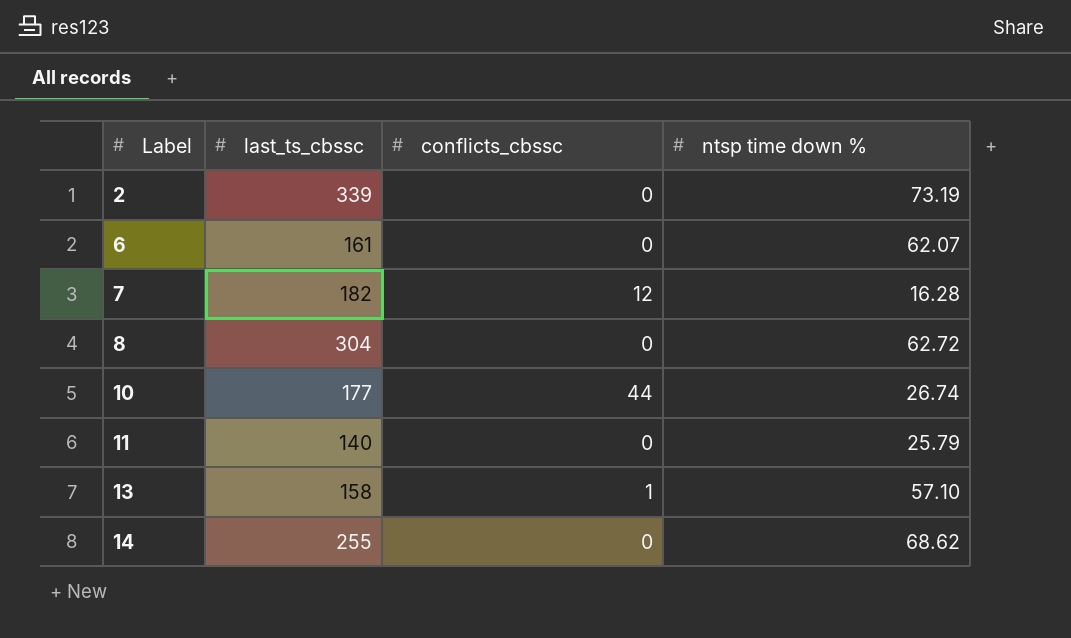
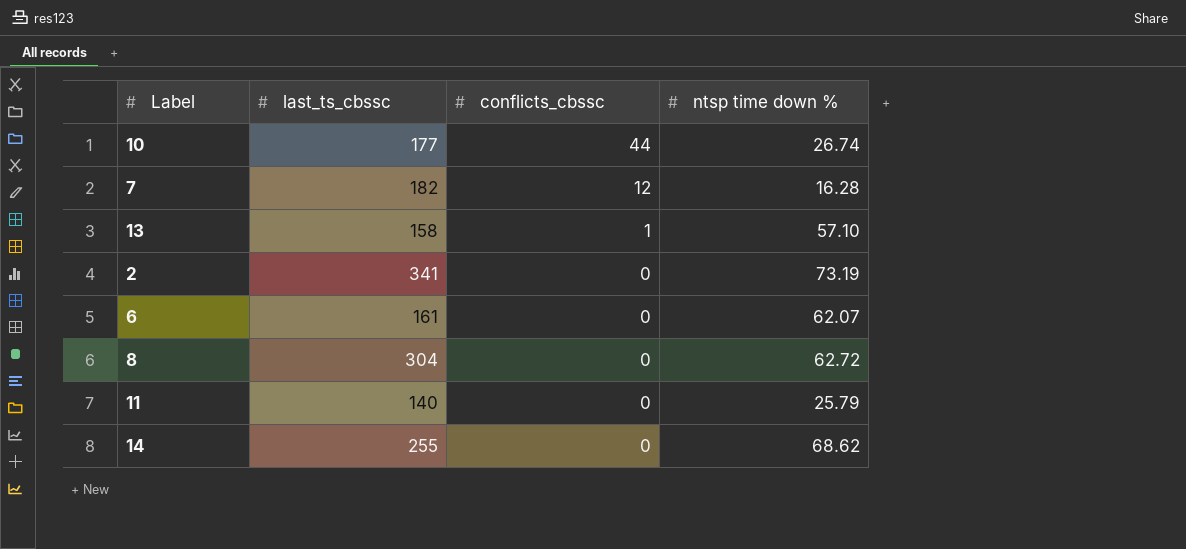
row order: Label ascending -> conflicts_cbssc descending
2 | last_ts_cbssc: 339 -> 341

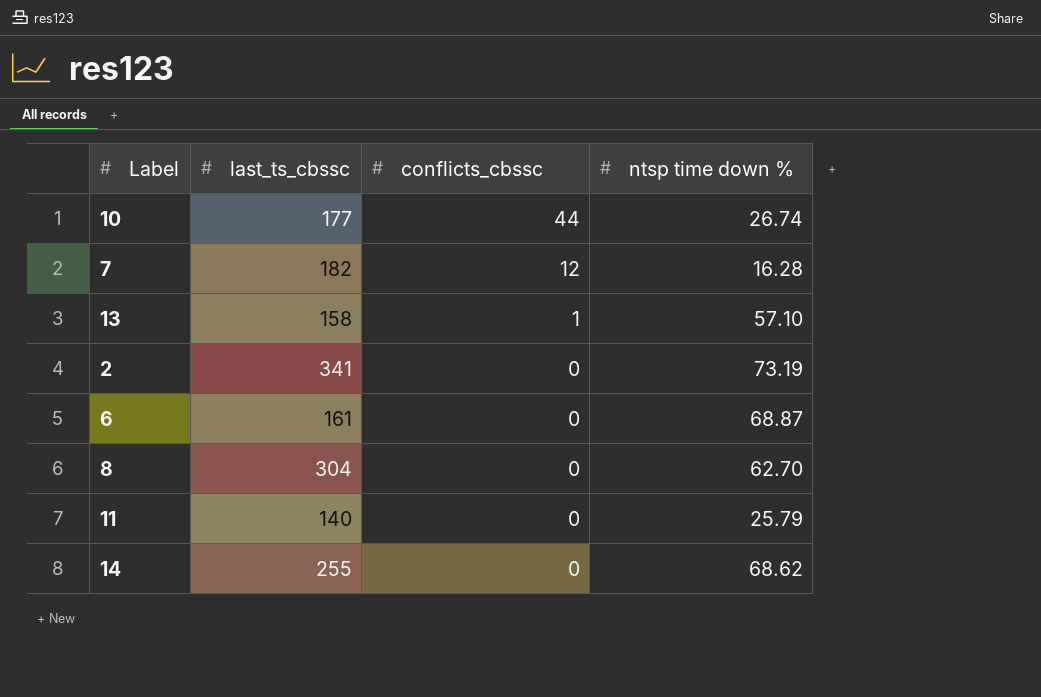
6 | ntsp time down %: 62.07 -> 68.87
8 | ntsp time down %: 62.72 -> 62.70

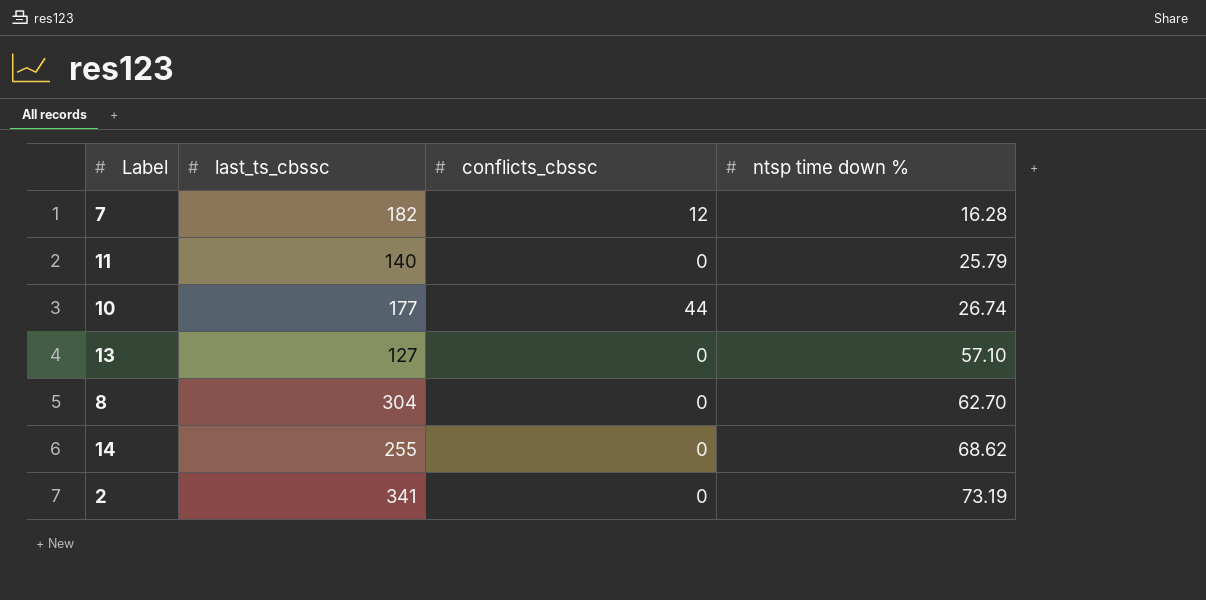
row order: conflicts_cbssc descending -> ntsp time down % ascending
row 6: 161 | 0 | 68.87 -> none
13 | last_ts_cbssc: 158 -> 127
13 | conflicts_cbssc: 1 -> 0

